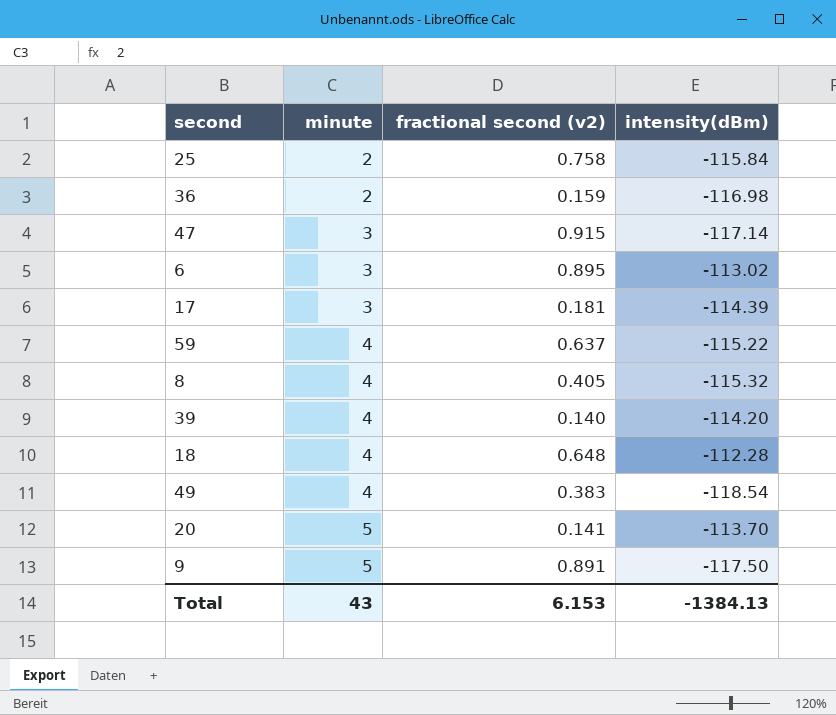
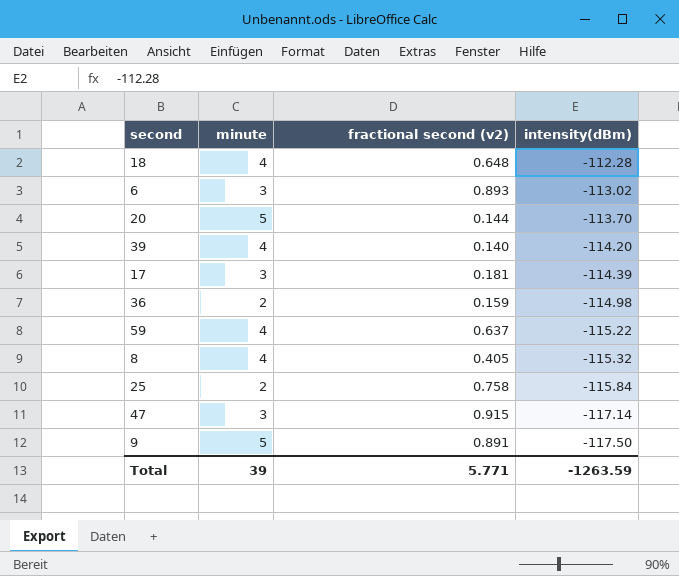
row order: minute ascending -> intensity(dBm) descending
row 49: 4 | 0.383 | -118.54 -> none
6 | fractional second (v2): 0.895 -> 0.893
20 | fractional second (v2): 0.141 -> 0.144
36 | intensity(dBm): -116.98 -> -114.98
Total | minute: 43 -> 39
Total | fractional second (v2): 6.153 -> 5.771
Total | intensity(dBm): -1384.13 -> -1263.59

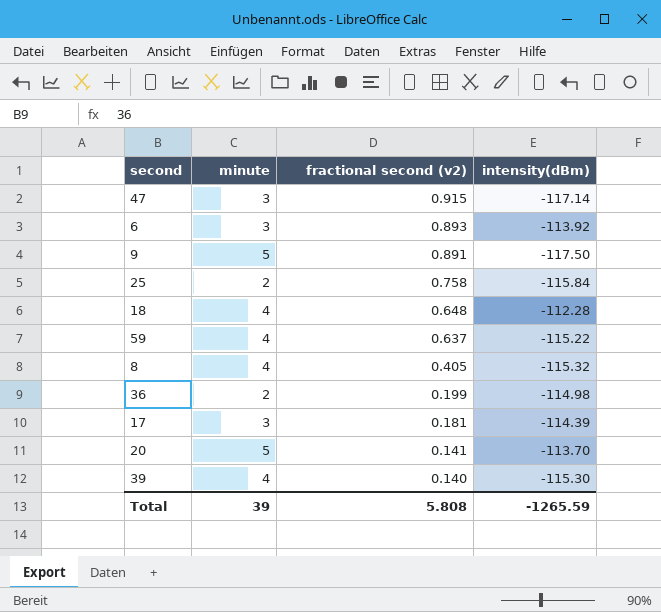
row order: intensity(dBm) descending -> fractional second (v2) descending
6 | intensity(dBm): -113.02 -> -113.92
36 | fractional second (v2): 0.159 -> 0.199
20 | fractional second (v2): 0.144 -> 0.141
39 | intensity(dBm): -114.20 -> -115.30
Total | fractional second (v2): 5.771 -> 5.808
Total | intensity(dBm): -1263.59 -> -1265.59

